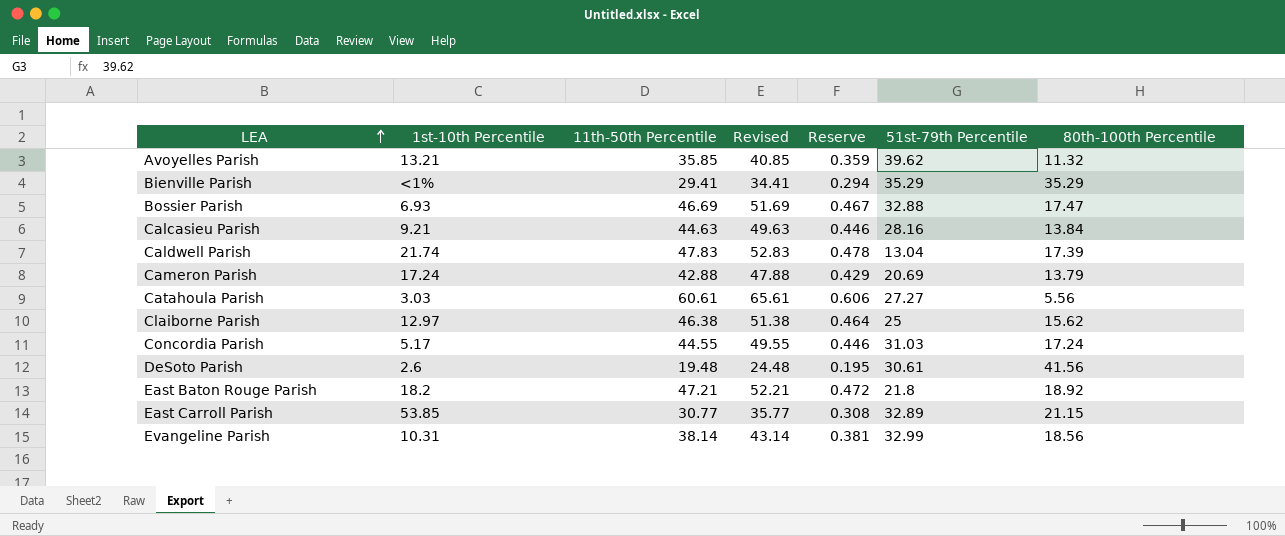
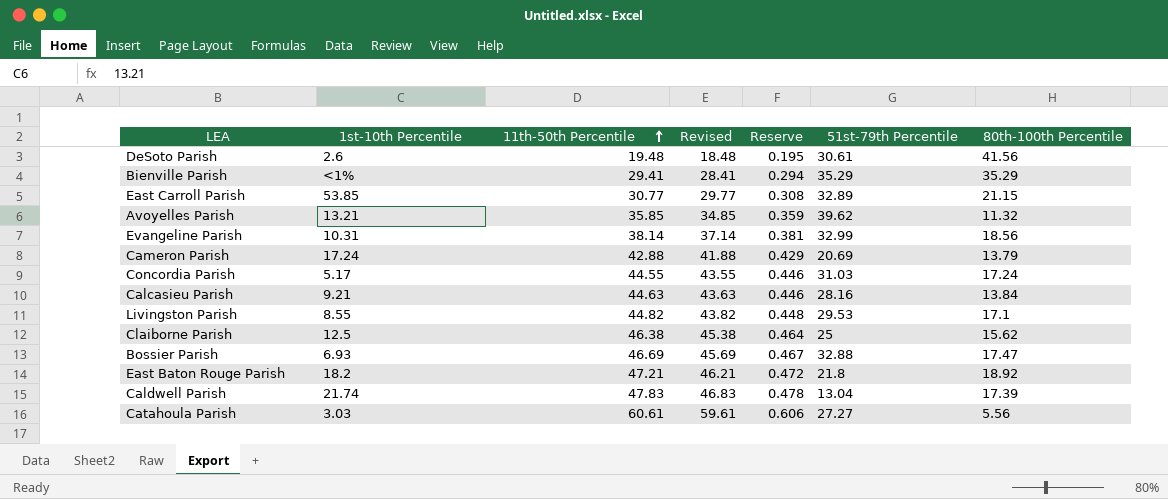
row order: LEA ascending -> 11th-50th Percentile ascending
column Revised | formula: [11th-50th Percentile] + 5 -> [11th-50th Percentile] - 1
row Livingston Parish: none -> 8.55 | 44.82 | 43.82 | 0.448 | 29.53 | 17.1
Claiborne Parish | 1st-10th Percentile: 12.97 -> 12.5

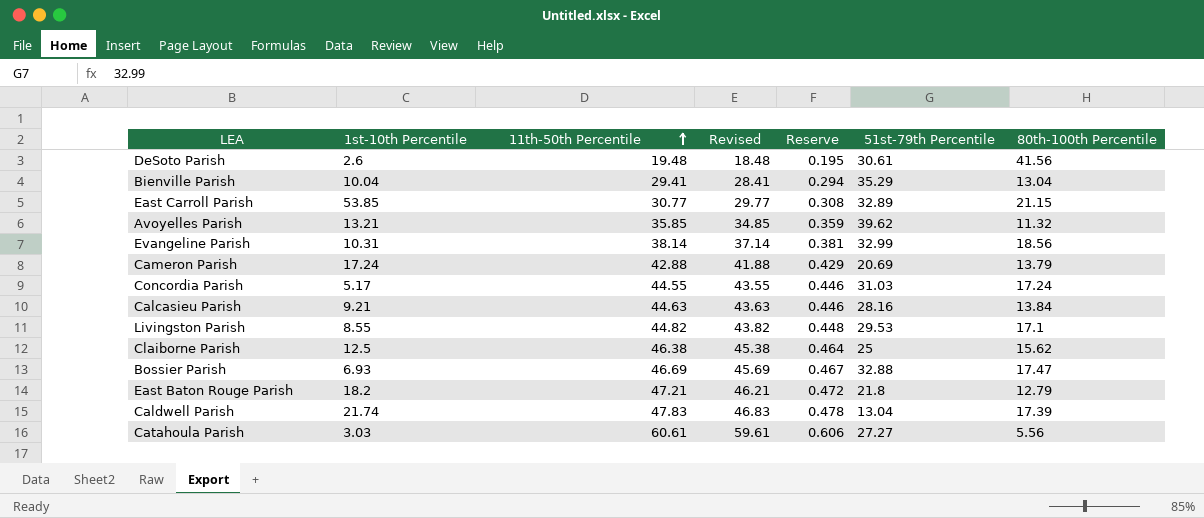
Bienville Parish | 1st-10th Percentile: <1% -> 10.04
Bienville Parish | 80th-100th Percentile: 35.29 -> 13.04
East Baton Rouge Parish | 80th-100th Percentile: 18.92 -> 12.79

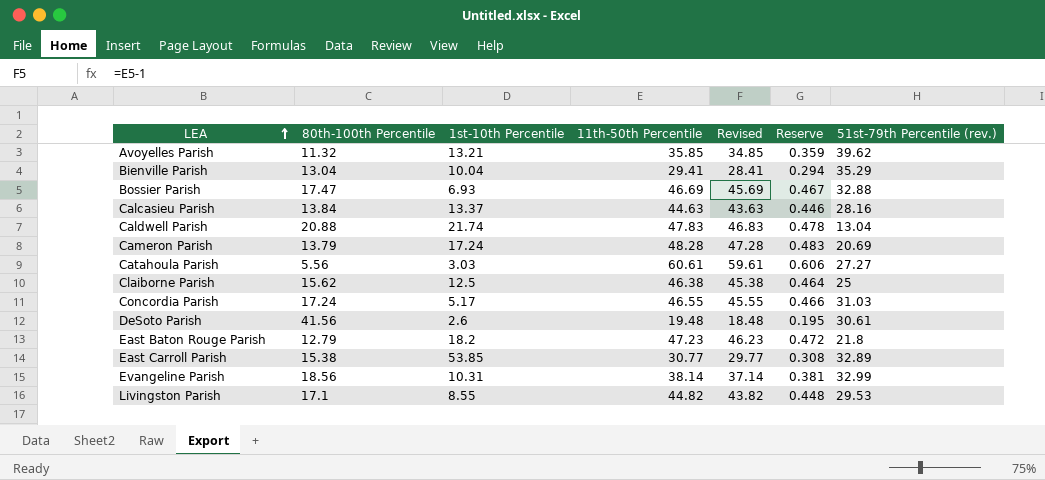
row order: 11th-50th Percentile ascending -> LEA ascending
column 80th-100th Percentile | position: 7 -> 2
column name: 51st-79th Percentile -> 51st-79th Percentile (rev.)
Calcasieu Parish | 1st-10th Percentile: 9.21 -> 13.37
Caldwell Parish | 80th-100th Percentile: 17.39 -> 20.88
Cameron Parish | 11th-50th Percentile: 42.88 -> 48.28
Cameron Parish | Revised: 41.88 -> 47.28
Cameron Parish | Reserve: 0.429 -> 0.483
Concordia Parish | 11th-50th Percentile: 44.55 -> 46.55
Concordia Parish | Revised: 43.55 -> 45.55
Concordia Parish | Reserve: 0.446 -> 0.466
East Baton Rouge Parish | 11th-50th Percentile: 47.21 -> 47.23
East Baton Rouge Parish | Revised: 46.21 -> 46.23
East Carroll Parish | 80th-100th Percentile: 21.15 -> 15.38

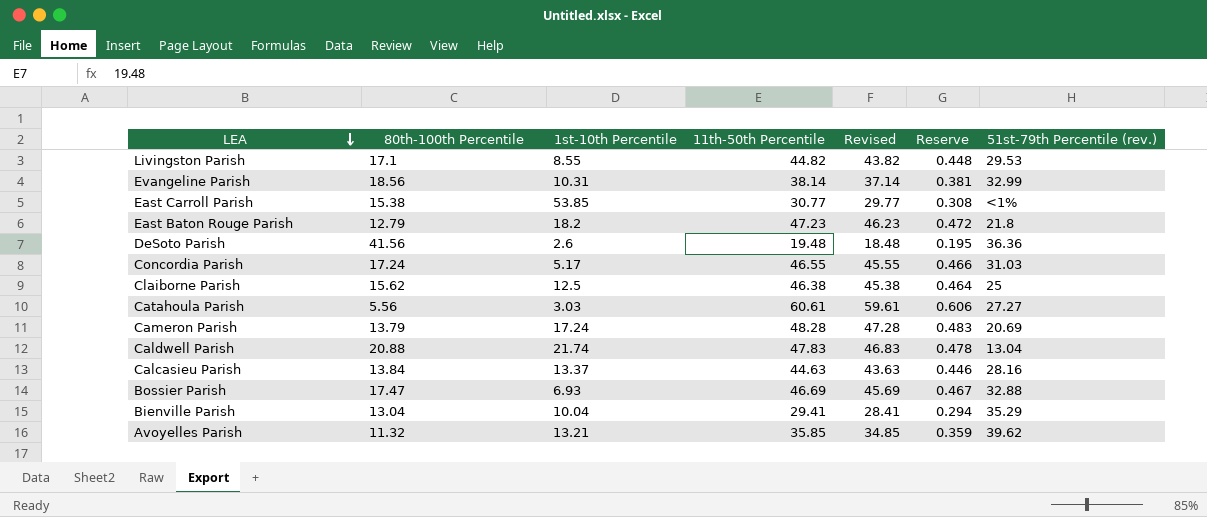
row order: LEA ascending -> LEA descending
East Carroll Parish | 51st-79th Percentile (rev.): 32.89 -> <1%
DeSoto Parish | 51st-79th Percentile (rev.): 30.61 -> 36.36

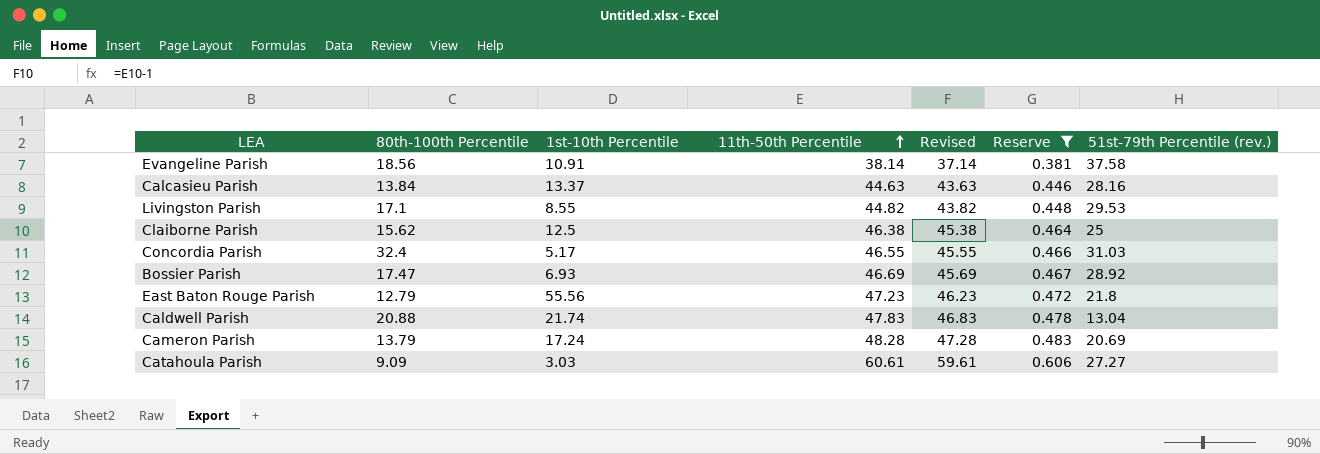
filter: none -> Reserve >= 0.381
row order: LEA descending -> 11th-50th Percentile ascending
Evangeline Parish | 1st-10th Percentile: 10.31 -> 10.91
Evangeline Parish | 51st-79th Percentile (rev.): 32.99 -> 37.58
Concordia Parish | 80th-100th Percentile: 17.24 -> 32.4
Bossier Parish | 51st-79th Percentile (rev.): 32.88 -> 28.92
East Baton Rouge Parish | 1st-10th Percentile: 18.2 -> 55.56
Catahoula Parish | 80th-100th Percentile: 5.56 -> 9.09

